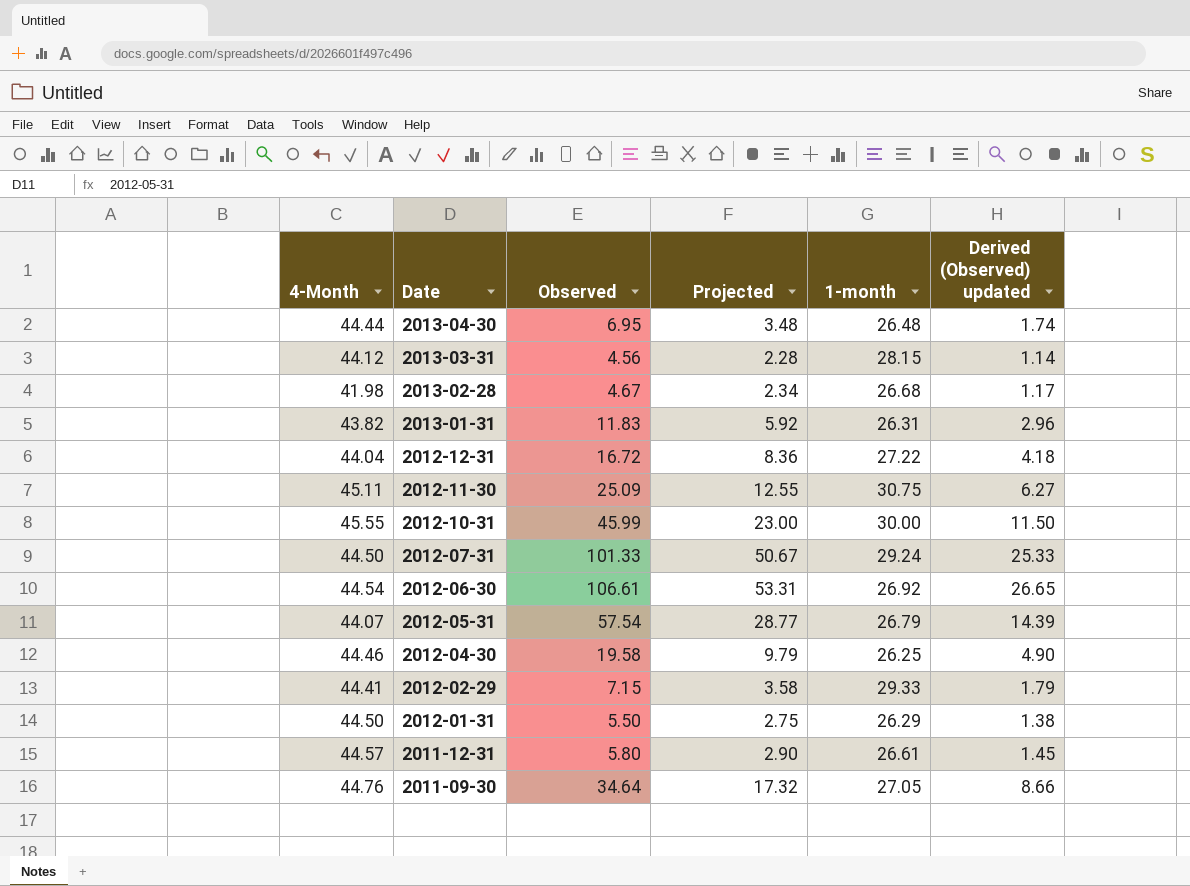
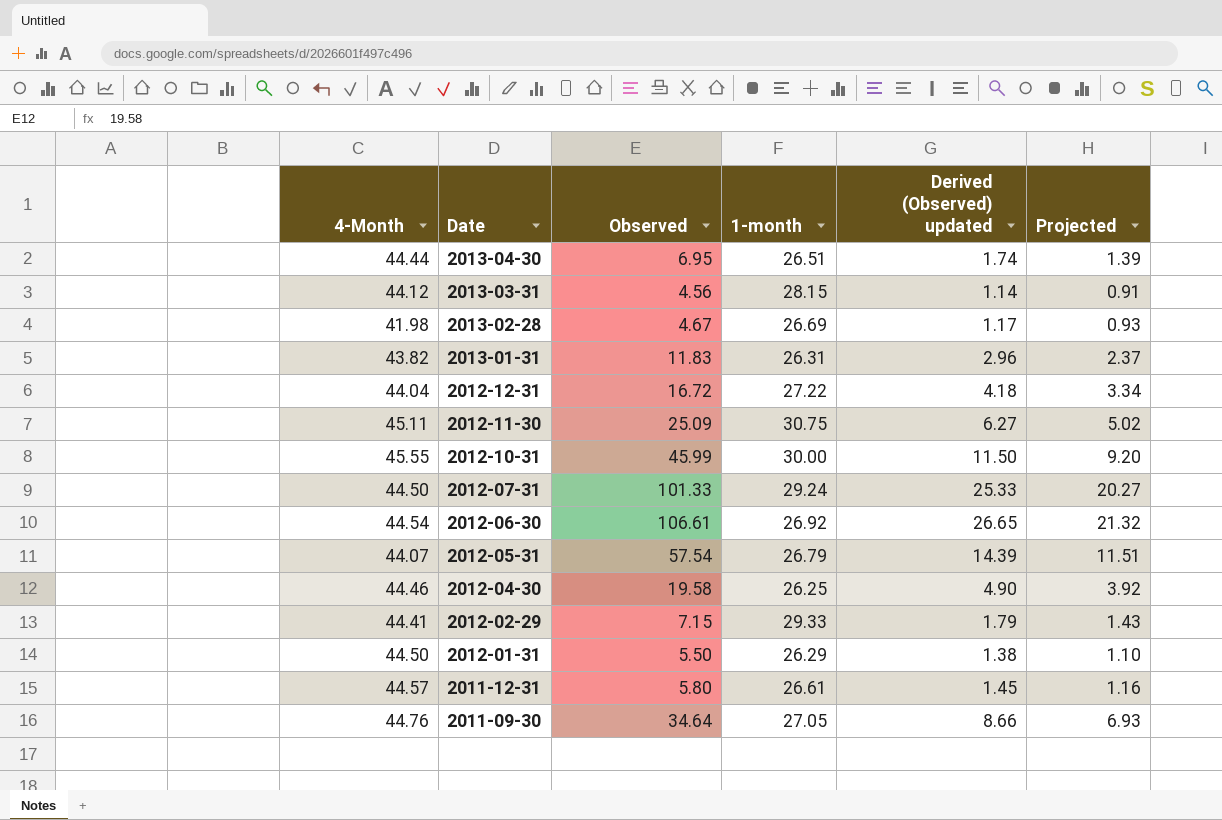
column Projected | formula: [Observed] * 0.5 -> [Observed] * 0.2
column Projected | position: 4 -> 6
2013-04-30 | 1-month: 26.48 -> 26.51
2013-02-28 | 1-month: 26.68 -> 26.69

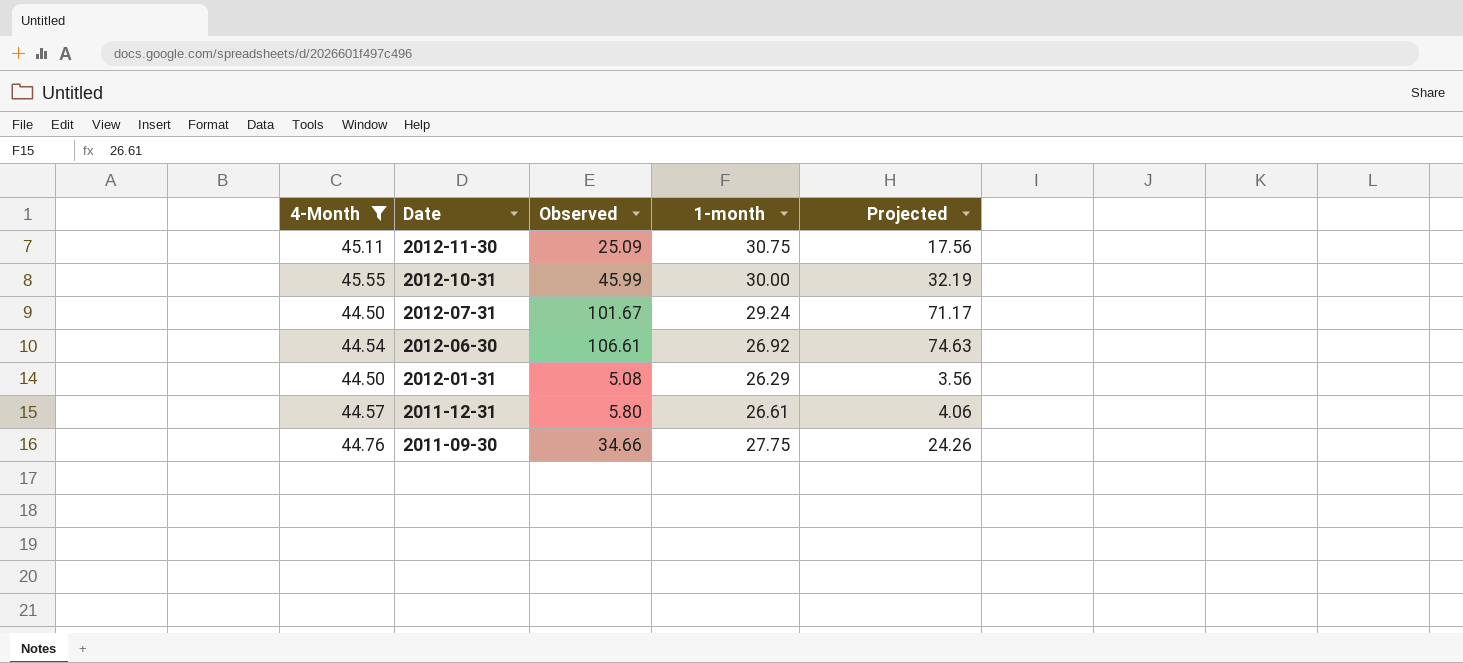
filter: none -> 4-Month >= 44.50
column Derived (Observed) updated | formula: [Observed] * 0.25 -> none
column Projected | formula: [Observed] * 0.2 -> [Observed] * 0.7
2012-07-31 | Observed: 101.33 -> 101.67
2012-01-31 | Observed: 5.50 -> 5.08
2011-09-30 | Observed: 34.64 -> 34.66
2011-09-30 | 1-month: 27.05 -> 27.75

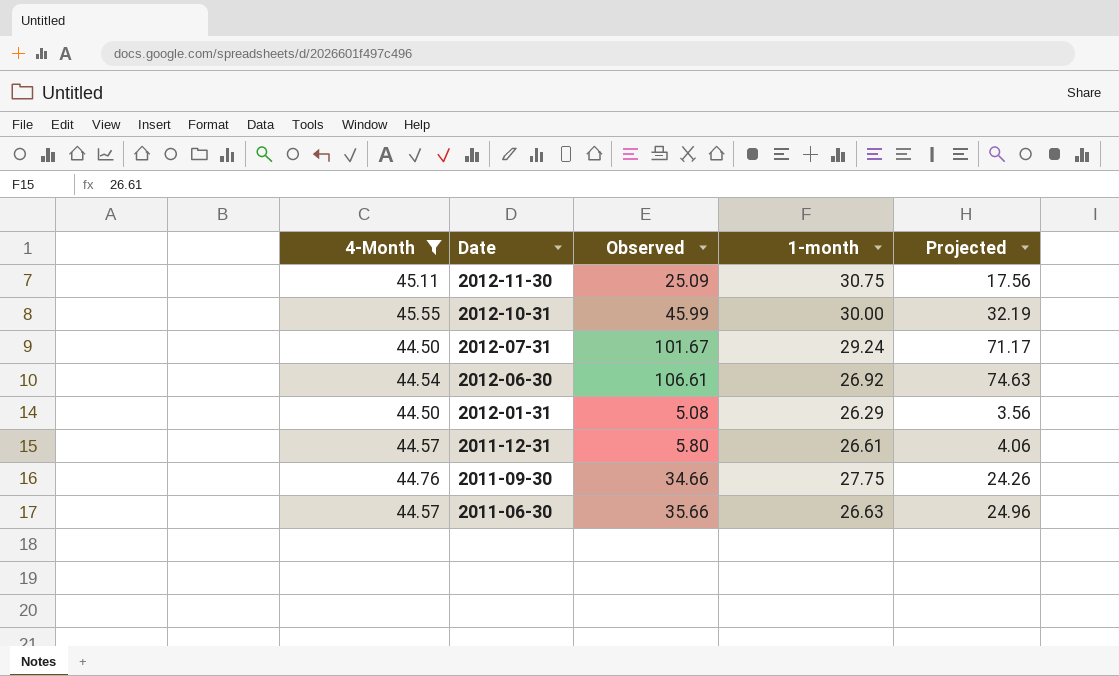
row 2011-06-30: none -> 44.57 | 35.66 | 26.63 | 24.96

